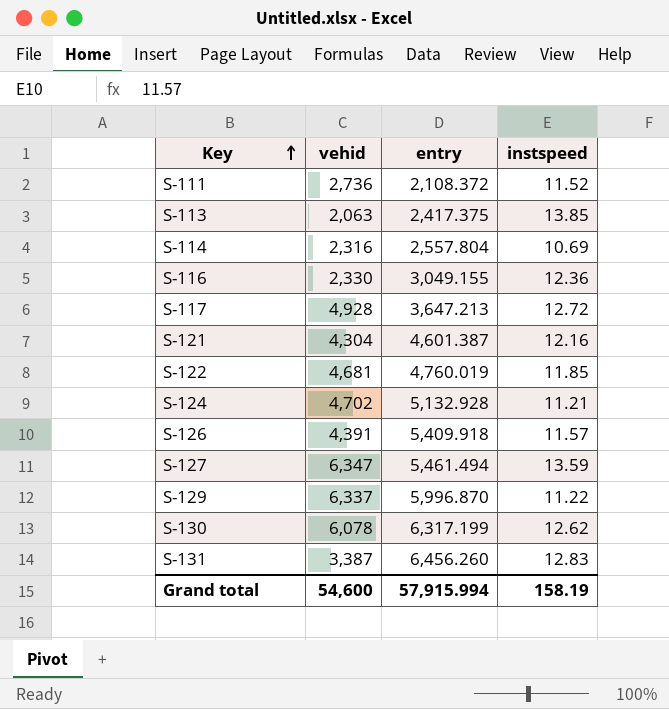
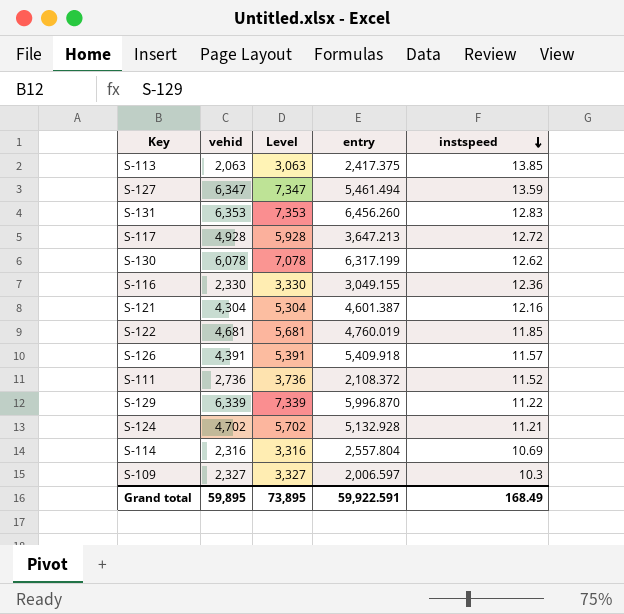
row order: Key ascending -> instspeed descending
column Level | formula: none -> [vehid] + 1000
S-131 | vehid: 3,387 -> 6,353
S-129 | vehid: 6,337 -> 6,339
row S-109: none -> 2,327 | 3,327 | 2,006.597 | 10.3
Grand total | vehid: 54,600 -> 59,895
Grand total | entry: 57,915.994 -> 59,922.591
Grand total | instspeed: 158.19 -> 168.49

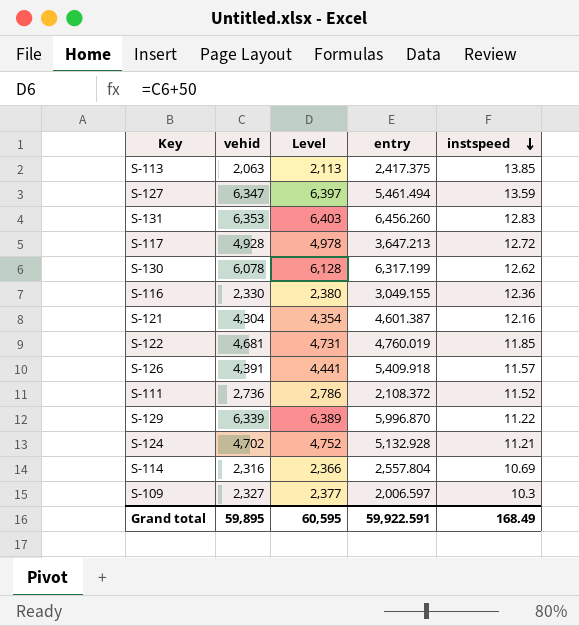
column Level | formula: [vehid] + 1000 -> [vehid] + 50
Grand total | Level: 73,895 -> 60,595

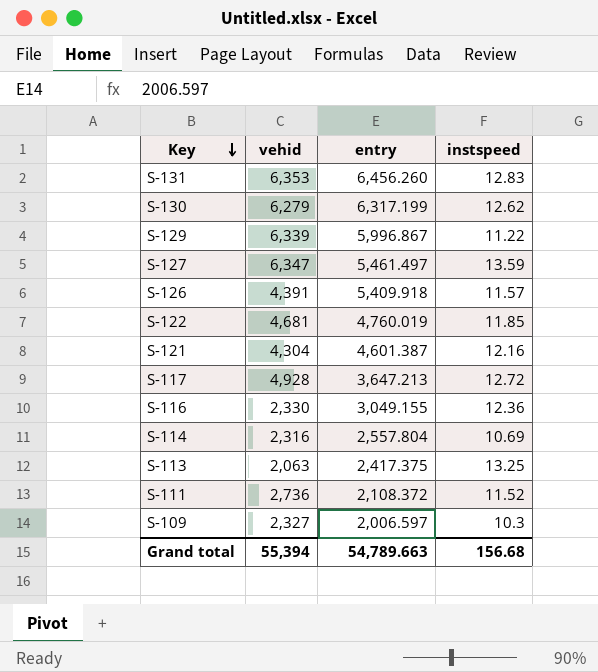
row order: instspeed descending -> Key descending
column Level | formula: [vehid] + 50 -> none
row S-124: 4,702 | 4,752 | 5,132.928 | 11.21 -> none
S-130 | vehid: 6,078 -> 6,279
S-129 | entry: 5,996.870 -> 5,996.867
S-127 | entry: 5,461.494 -> 5,461.497
S-113 | instspeed: 13.85 -> 13.25
Grand total | vehid: 59,895 -> 55,394
Grand total | entry: 59,922.591 -> 54,789.663
Grand total | instspeed: 168.49 -> 156.68

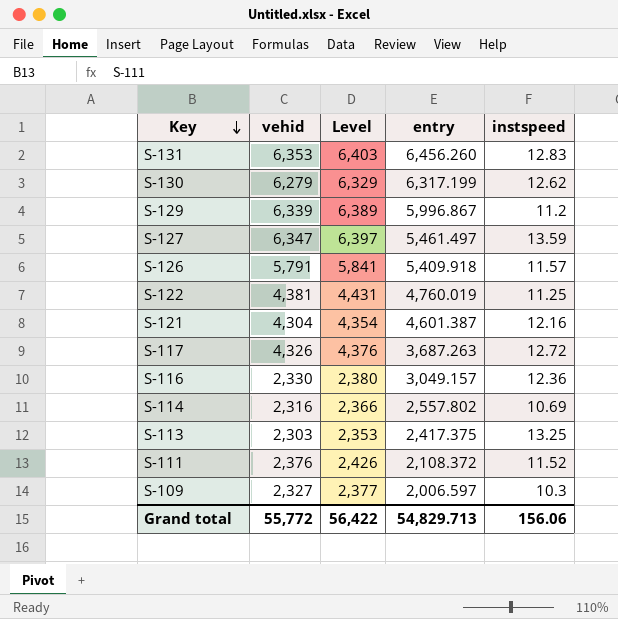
column Level | formula: none -> [vehid] + 50
S-129 | instspeed: 11.22 -> 11.2
S-126 | vehid: 4,391 -> 5,791
S-122 | vehid: 4,681 -> 4,381
S-122 | instspeed: 11.85 -> 11.25
S-117 | vehid: 4,928 -> 4,326
S-117 | entry: 3,647.213 -> 3,687.263
S-116 | entry: 3,049.155 -> 3,049.157
S-114 | entry: 2,557.804 -> 2,557.802
S-113 | vehid: 2,063 -> 2,303
S-111 | vehid: 2,736 -> 2,376
Grand total | vehid: 55,394 -> 55,772
Grand total | entry: 54,789.663 -> 54,829.713
Grand total | instspeed: 156.68 -> 156.06

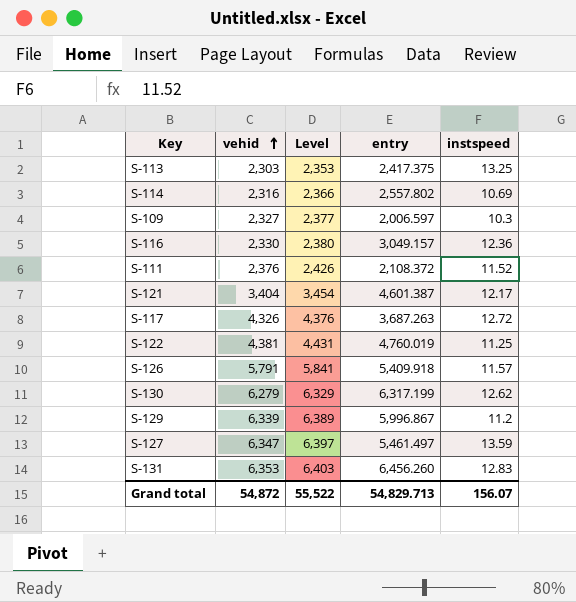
row order: Key descending -> vehid ascending
S-121 | vehid: 4,304 -> 3,404
S-121 | Level: 4,354 -> 3,454
S-121 | instspeed: 12.16 -> 12.17
Grand total | vehid: 55,772 -> 54,872
Grand total | Level: 56,422 -> 55,522
Grand total | instspeed: 156.06 -> 156.07

